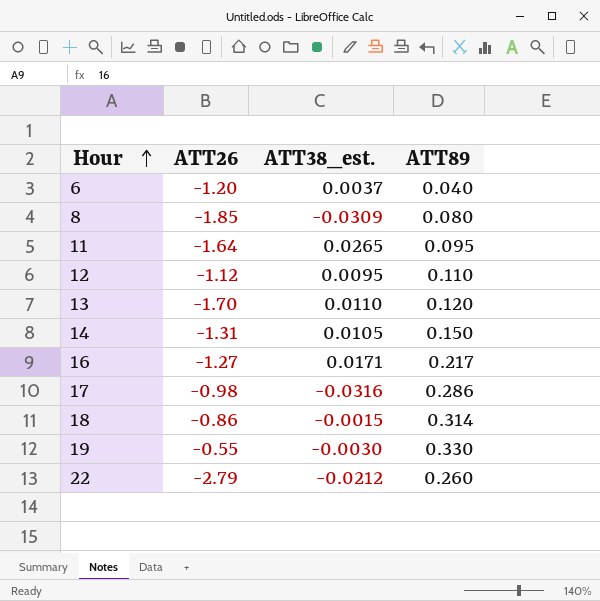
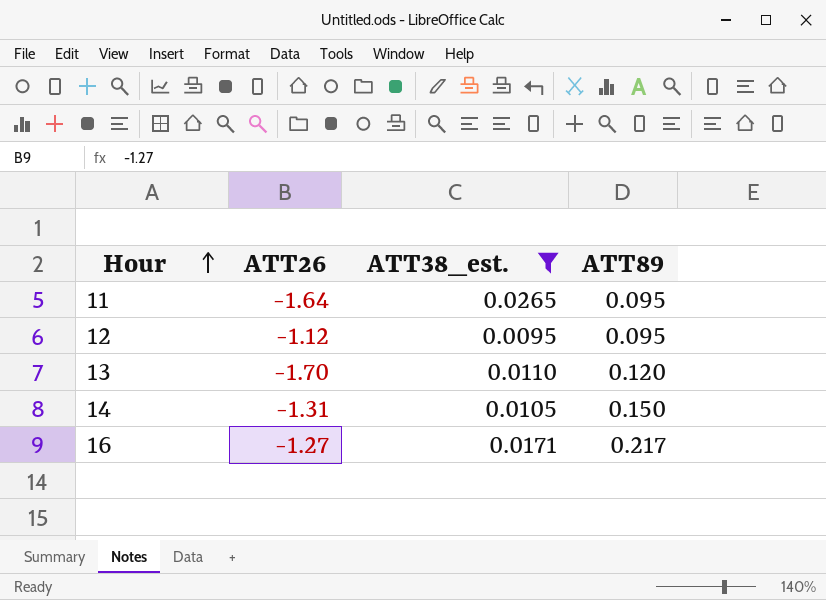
filter: none -> ATT38_est. >= 0.0095
12 | ATT89: 0.110 -> 0.095

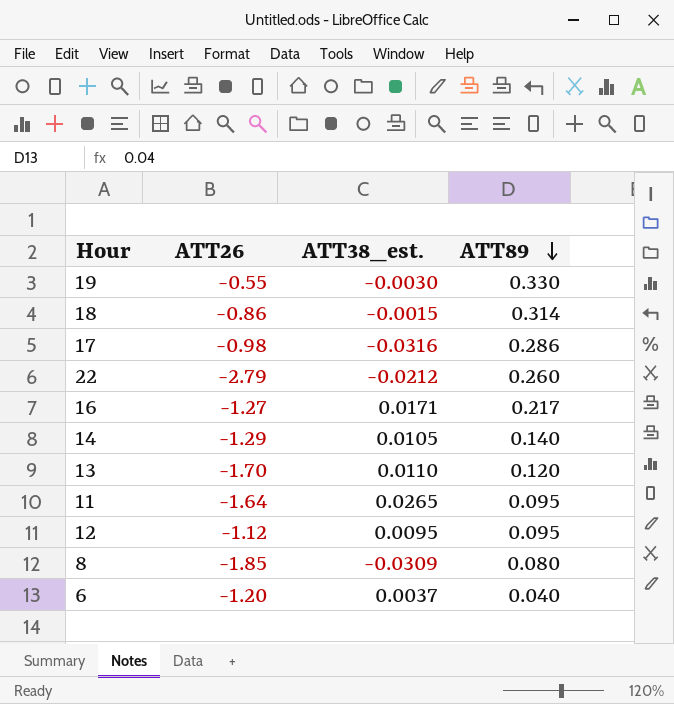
filter: ATT38_est. >= 0.0095 -> none
row order: Hour ascending -> ATT89 descending
14 | ATT26: -1.31 -> -1.29
14 | ATT89: 0.150 -> 0.140

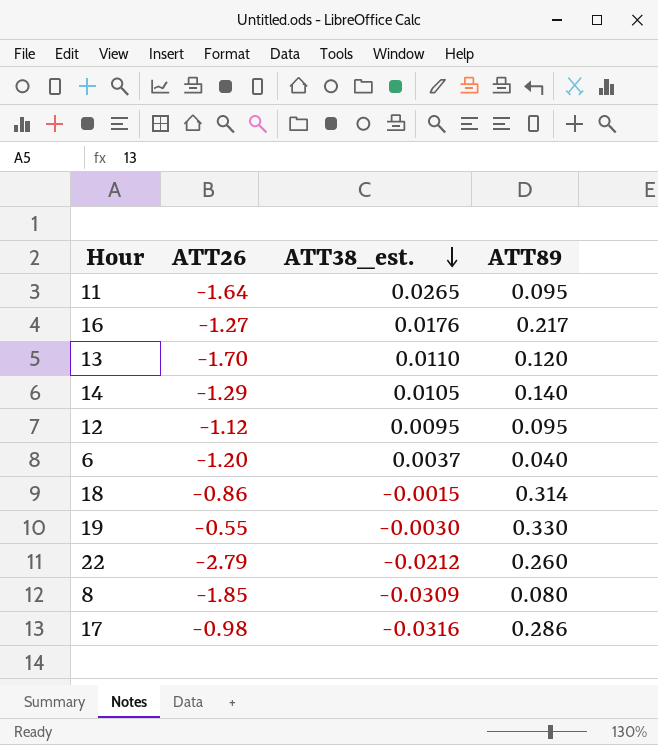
row order: ATT89 descending -> ATT38_est. descending
16 | ATT38_est.: 0.0171 -> 0.0176

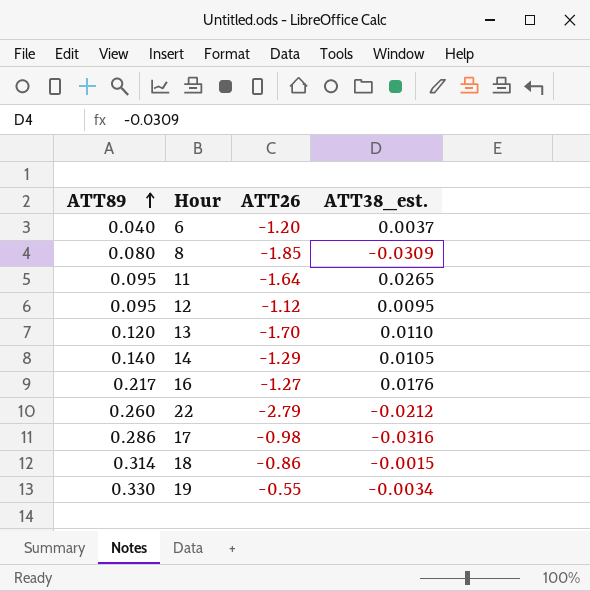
row order: ATT38_est. descending -> ATT89 ascending
column ATT89 | position: 4 -> 1
19 | ATT38_est.: -0.0030 -> -0.0034

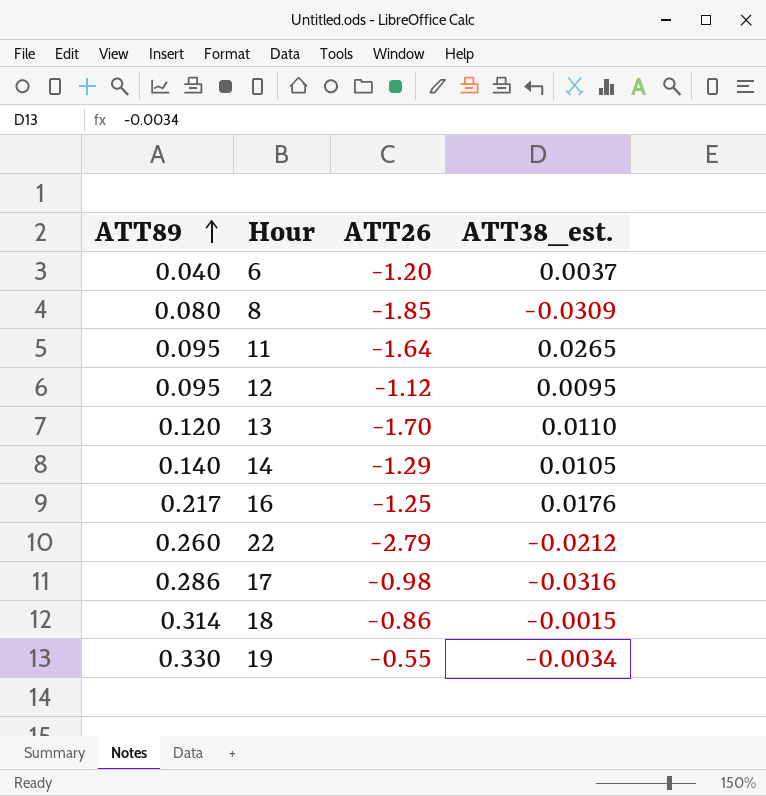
16 | ATT26: -1.27 -> -1.25

